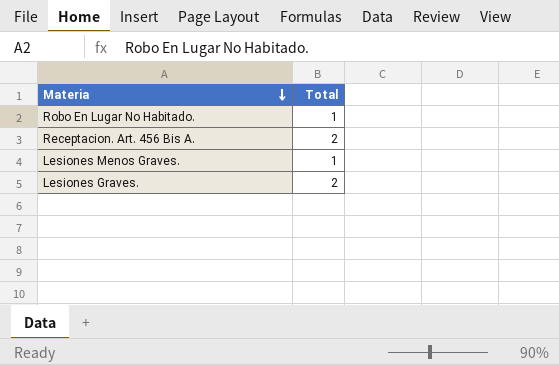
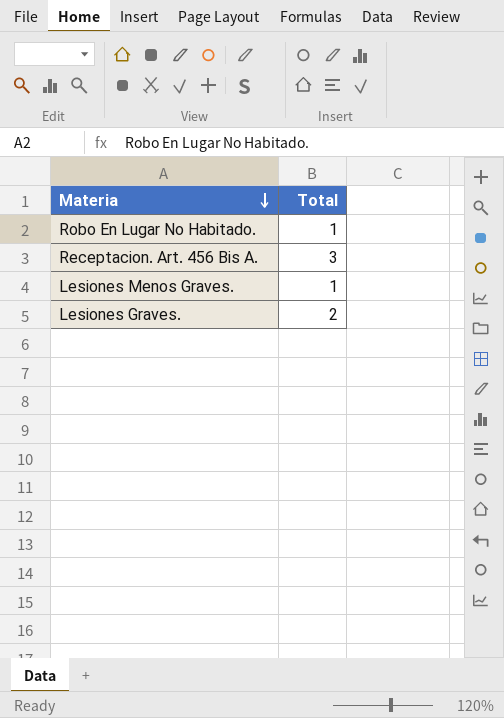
Receptacion. Art. 456 Bis A. | Total: 2 -> 3

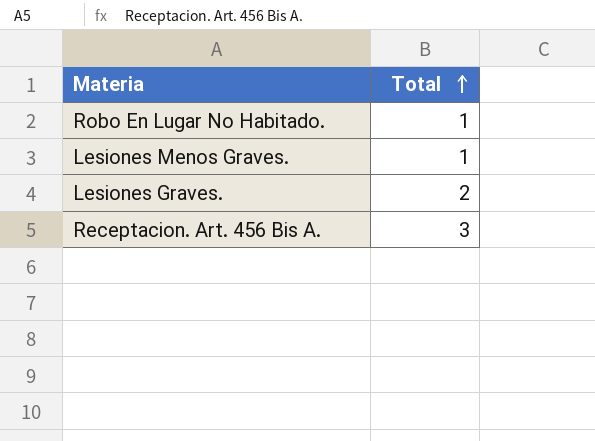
row order: Materia descending -> Total ascending

